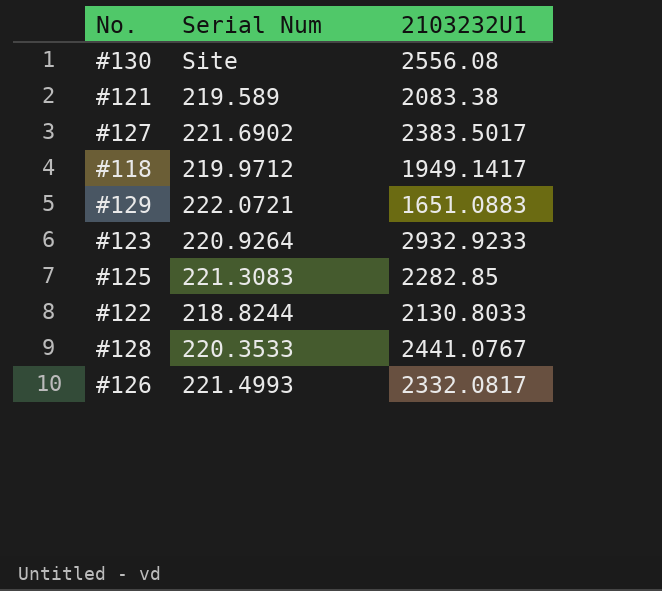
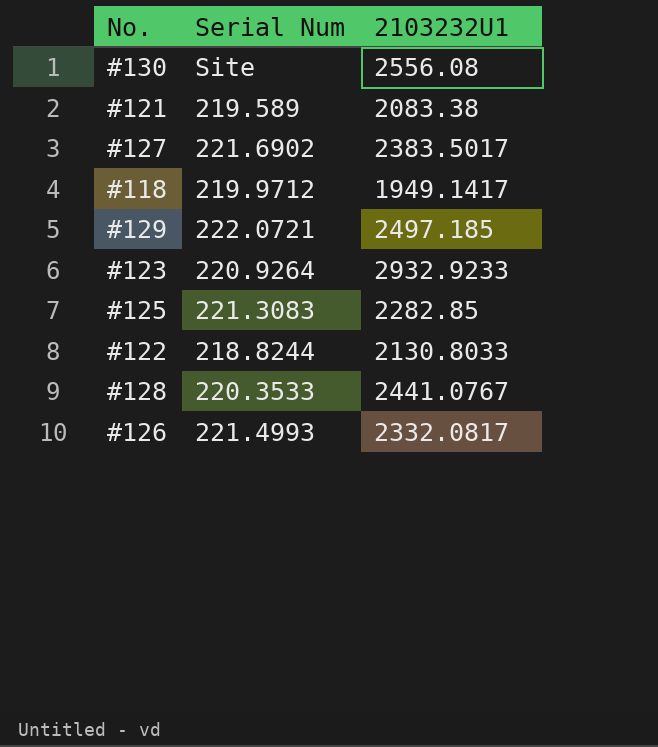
#129 | 2103232U1: 1651.0883 -> 2497.185

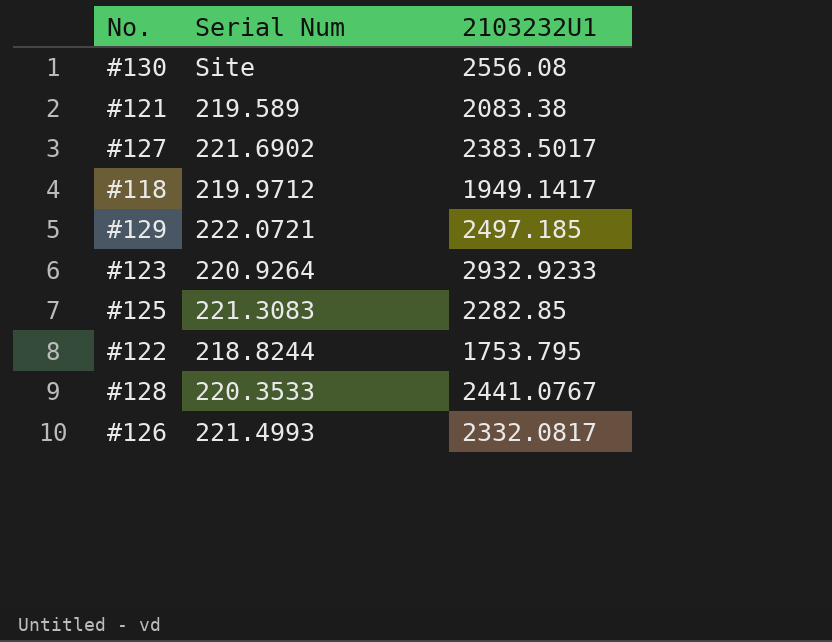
#122 | 2103232U1: 2130.8033 -> 1753.795

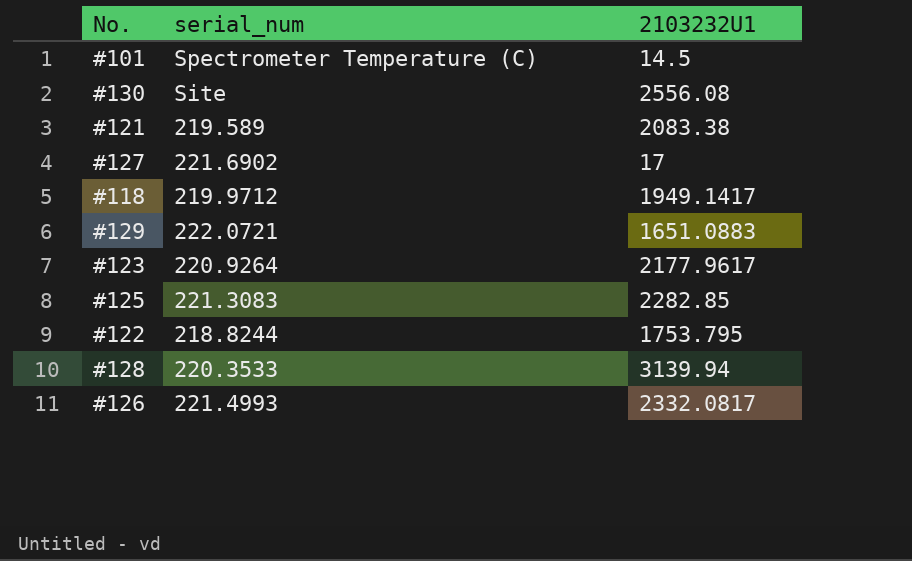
column name: Serial Num -> serial_num
row #101: none -> Spectrometer Temperature (C) | 14.5
#127 | 2103232U1: 2383.5017 -> 17
#129 | 2103232U1: 2497.185 -> 1651.0883
#123 | 2103232U1: 2932.9233 -> 2177.9617
#128 | 2103232U1: 2441.0767 -> 3139.94

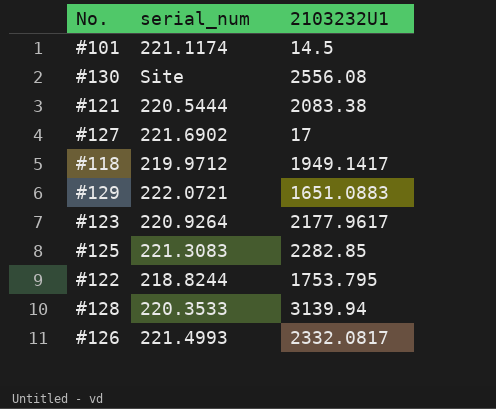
#101 | serial_num: Spectrometer Temperature (C) -> 221.1174
#121 | serial_num: 219.589 -> 220.5444

